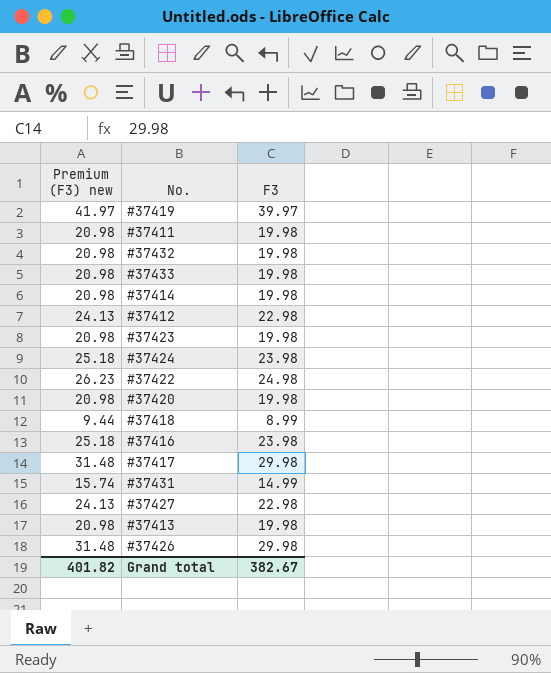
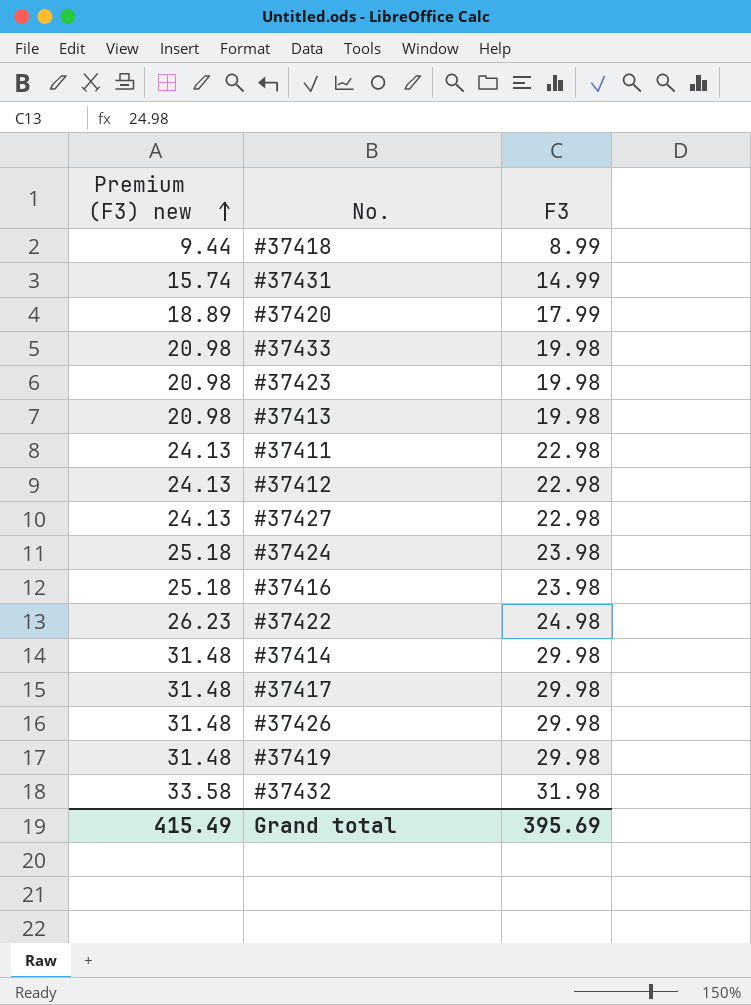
row order: none -> Premium (F3) new ascending
#37420 | Premium (F3) new: 20.98 -> 18.89
#37420 | F3: 19.98 -> 17.99
#37411 | Premium (F3) new: 20.98 -> 24.13
#37411 | F3: 19.98 -> 22.98
#37414 | Premium (F3) new: 20.98 -> 31.48
#37414 | F3: 19.98 -> 29.98
#37419 | Premium (F3) new: 41.97 -> 31.48
#37419 | F3: 39.97 -> 29.98
#37432 | Premium (F3) new: 20.98 -> 33.58
#37432 | F3: 19.98 -> 31.98
Grand total | Premium (F3) new: 401.82 -> 415.49
Grand total | F3: 382.67 -> 395.69

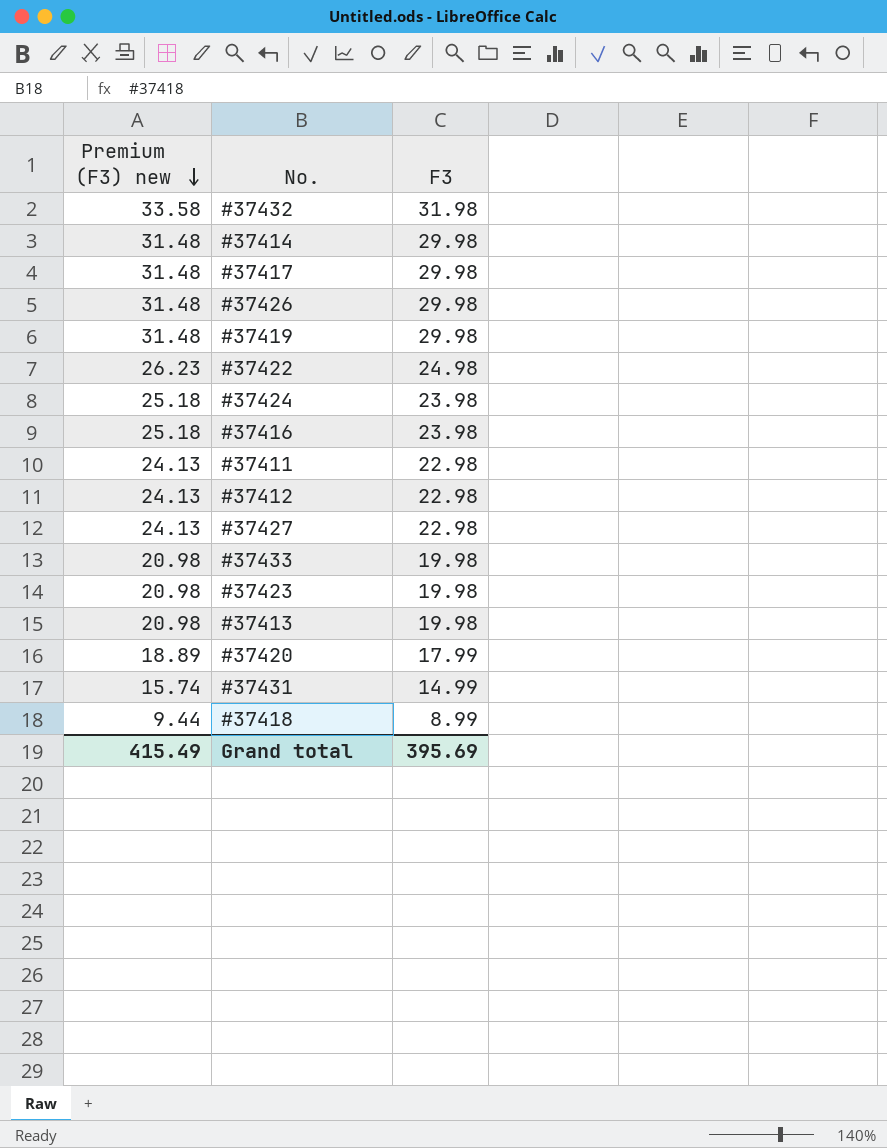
row order: Premium (F3) new ascending -> Premium (F3) new descending

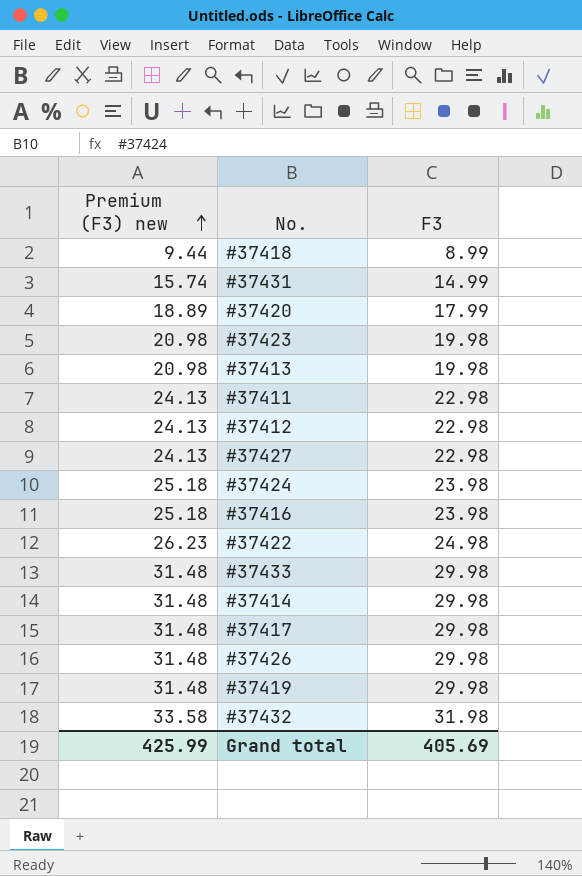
row order: Premium (F3) new descending -> Premium (F3) new ascending
#37433 | Premium (F3) new: 20.98 -> 31.48
#37433 | F3: 19.98 -> 29.98
Grand total | Premium (F3) new: 415.49 -> 425.99
Grand total | F3: 395.69 -> 405.69

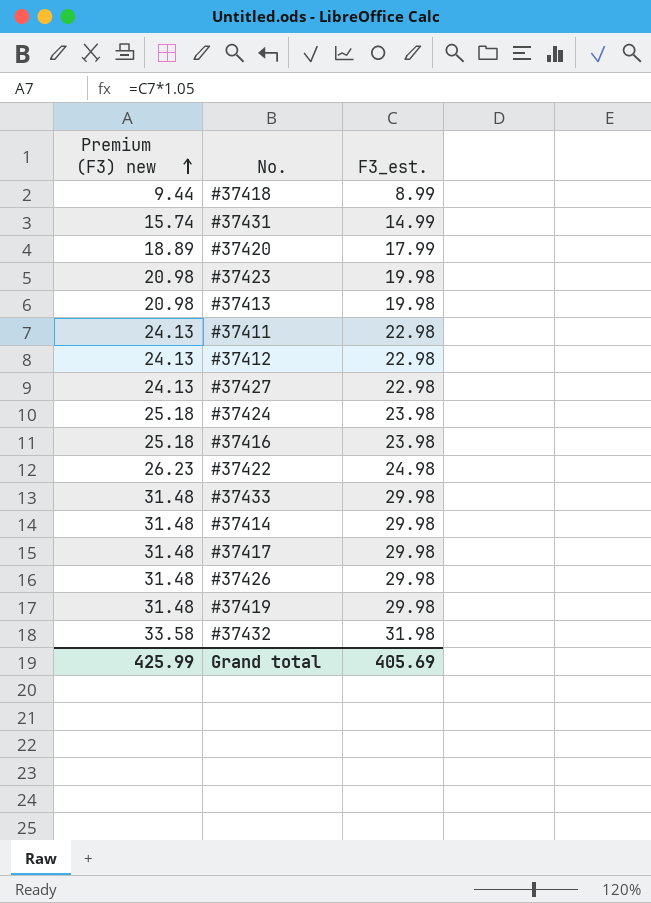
column name: F3 -> F3_est.

